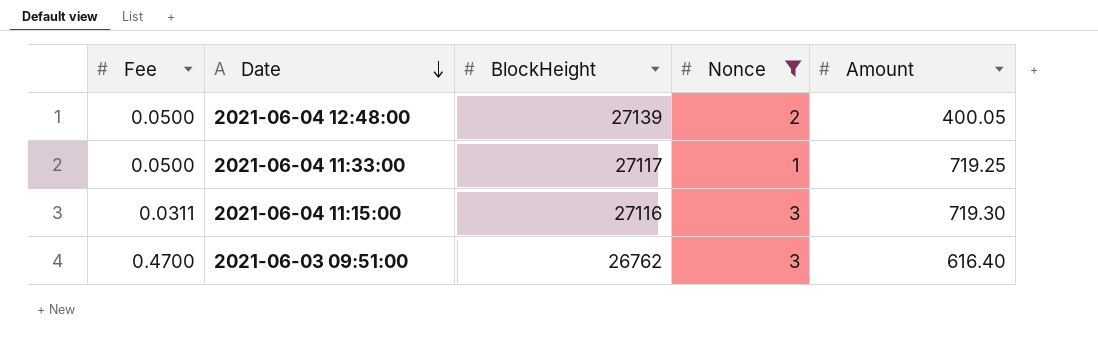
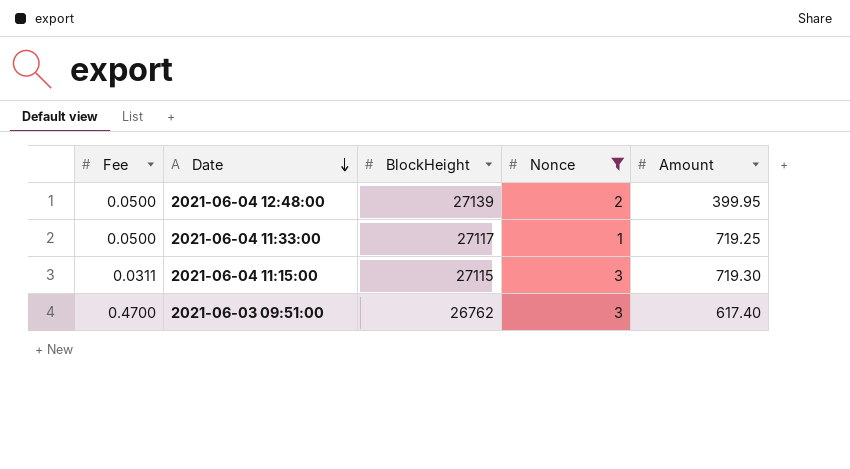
2021-06-04 12:48:00 | Amount: 400.05 -> 399.95
2021-06-04 11:15:00 | BlockHeight: 27116 -> 27115
2021-06-03 09:51:00 | Amount: 616.40 -> 617.40

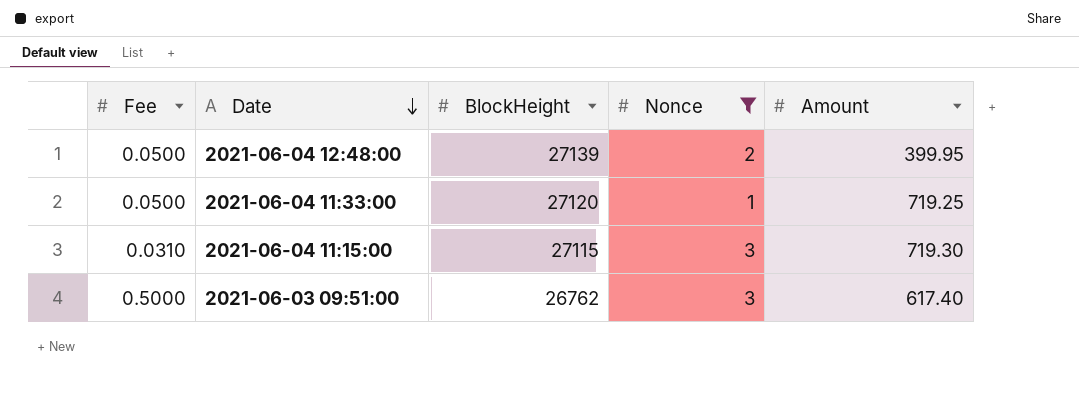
2021-06-04 11:33:00 | BlockHeight: 27117 -> 27120
2021-06-04 11:15:00 | Fee: 0.0311 -> 0.0310
2021-06-03 09:51:00 | Fee: 0.4700 -> 0.5000

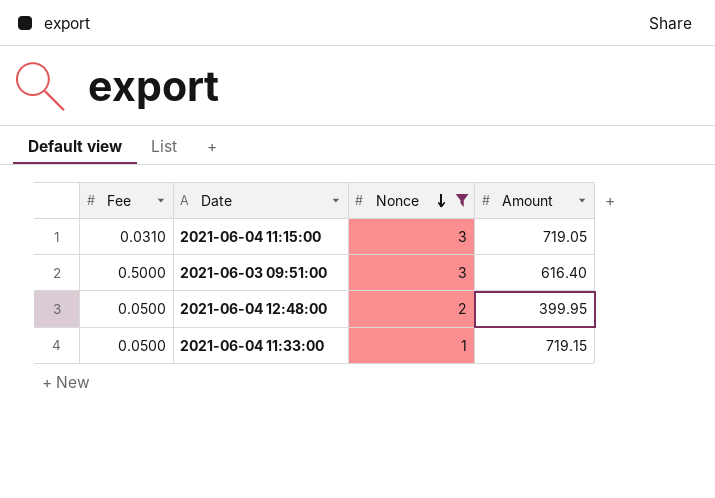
row order: Date descending -> Nonce descending
column BlockHeight | position: 3 -> none
2021-06-04 11:15:00 | Amount: 719.30 -> 719.05
2021-06-03 09:51:00 | Amount: 617.40 -> 616.40
2021-06-04 11:33:00 | Amount: 719.25 -> 719.15

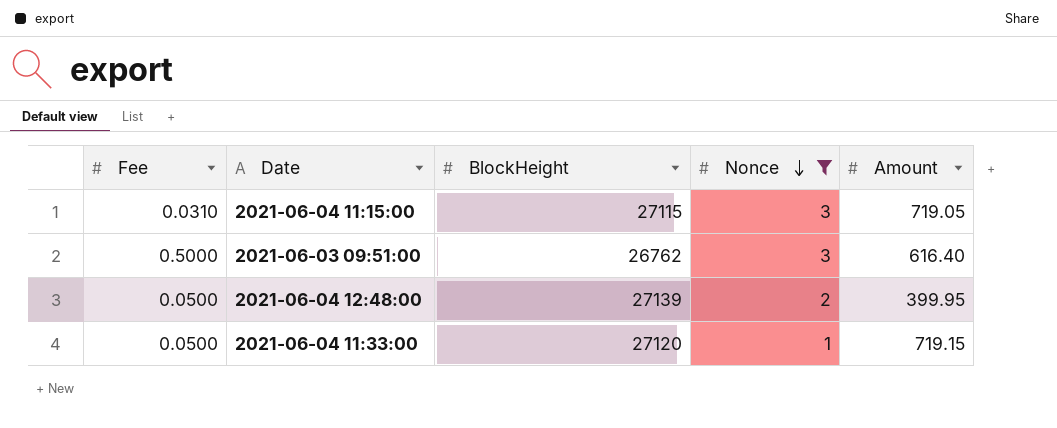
column BlockHeight | position: none -> 3

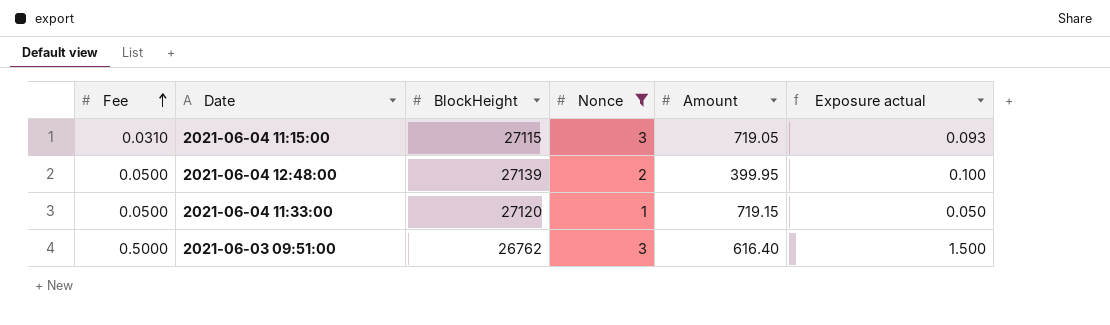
row order: Nonce descending -> Fee ascending
column Exposure actual | formula: none -> [Fee] * [Nonce]

